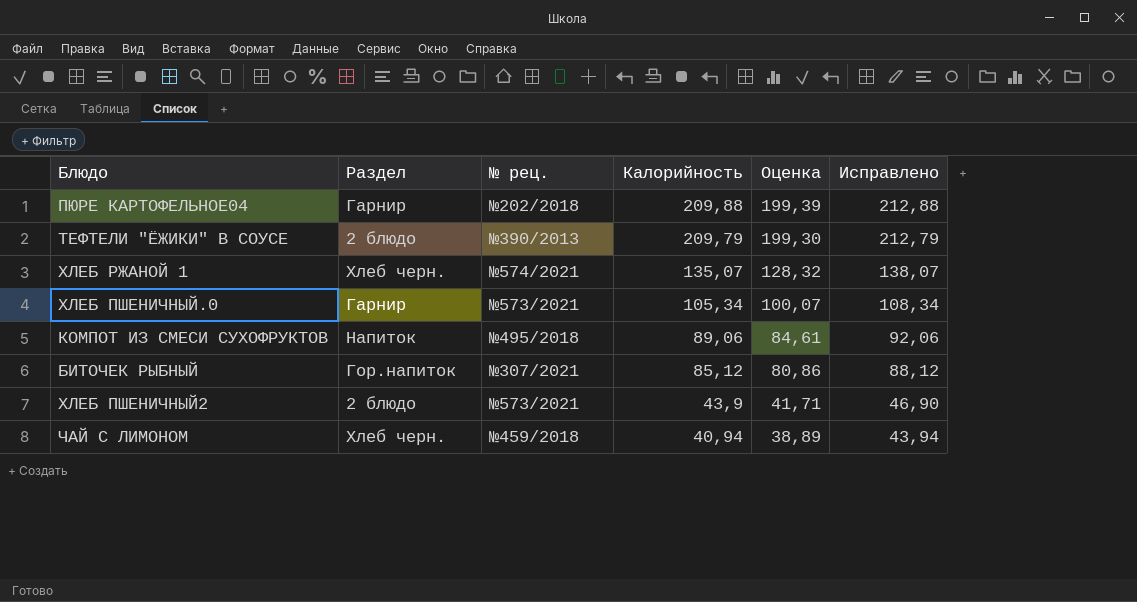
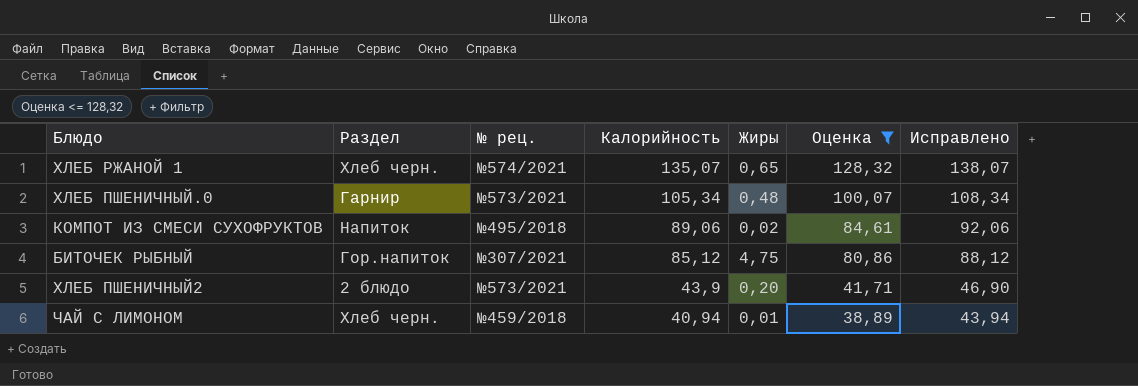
filter: none -> Оценка <= 128,32
column Жиры | position: none -> 5

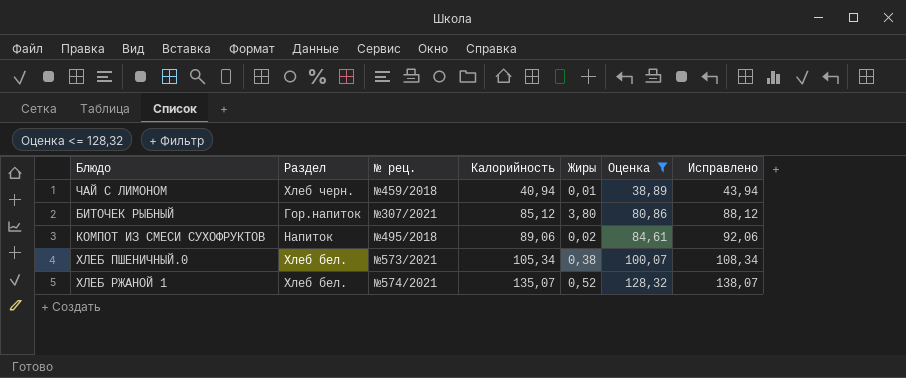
row order: Калорийность descending -> Калорийность ascending
row ХЛЕБ ПШЕНИЧНЫЙ2: 2 блюдо | №573/2021 | 43,9 | 0,20 | 41,71 | 46,90 -> none
БИТОЧЕК РЫБНЫЙ | Жиры: 4,75 -> 3,80
ХЛЕБ ПШЕНИЧНЫЙ.0 | Раздел: Гарнир -> Хлеб бел.
ХЛЕБ ПШЕНИЧНЫЙ.0 | Жиры: 0,48 -> 0,38
ХЛЕБ РЖАНОЙ 1 | Раздел: Хлеб черн. -> Хлеб бел.
ХЛЕБ РЖАНОЙ 1 | Жиры: 0,65 -> 0,52

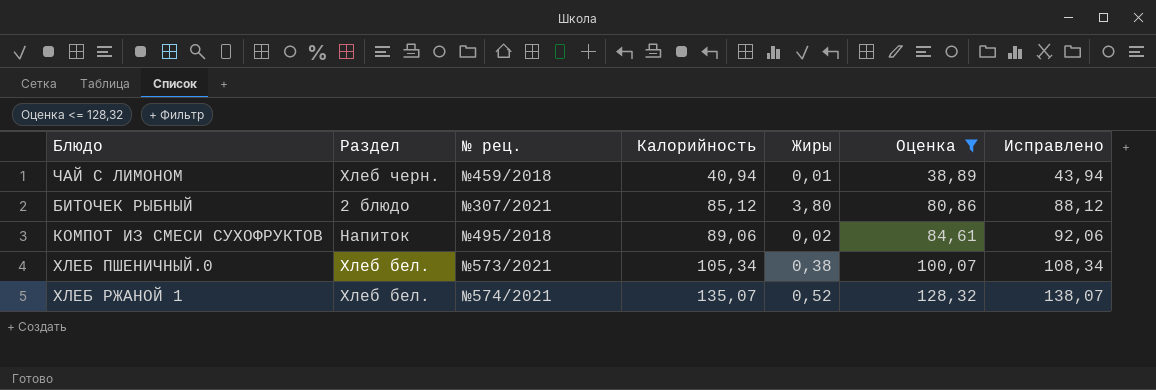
БИТОЧЕК РЫБНЫЙ | Раздел: Гор.напиток -> 2 блюдо

